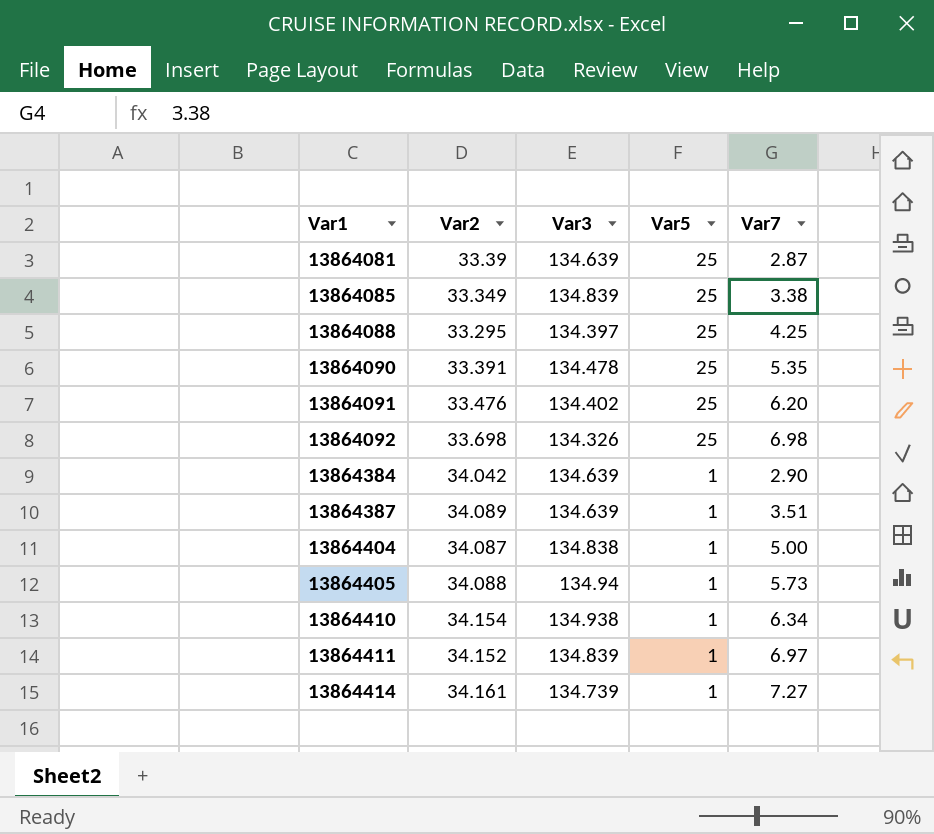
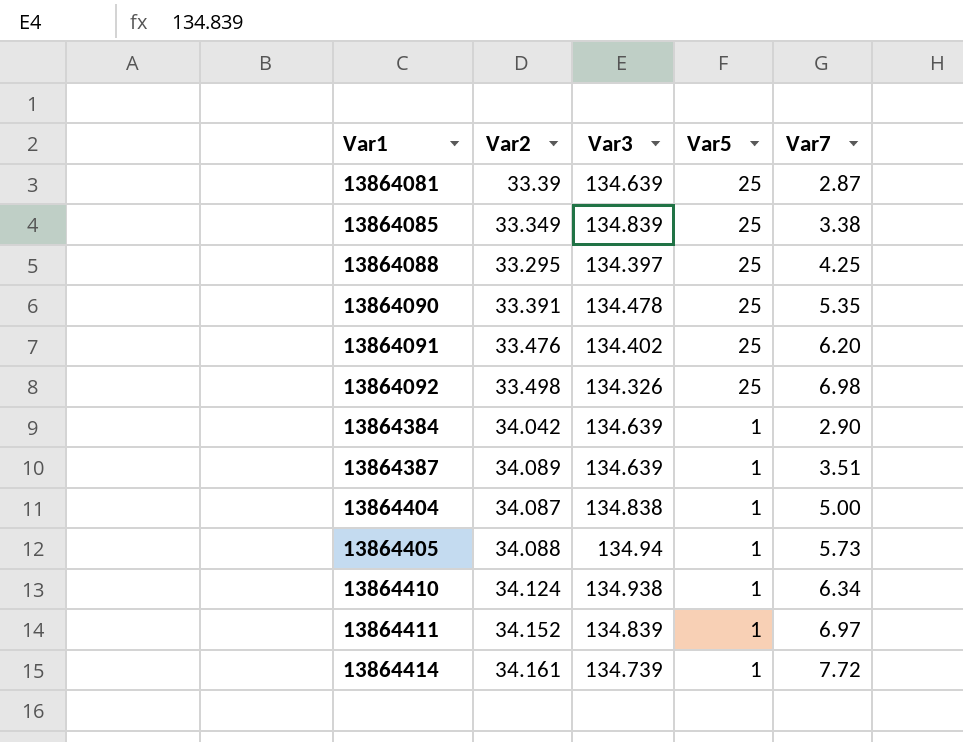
13864092 | Var2: 33.698 -> 33.498
13864410 | Var2: 34.154 -> 34.124
13864414 | Var7: 7.27 -> 7.72

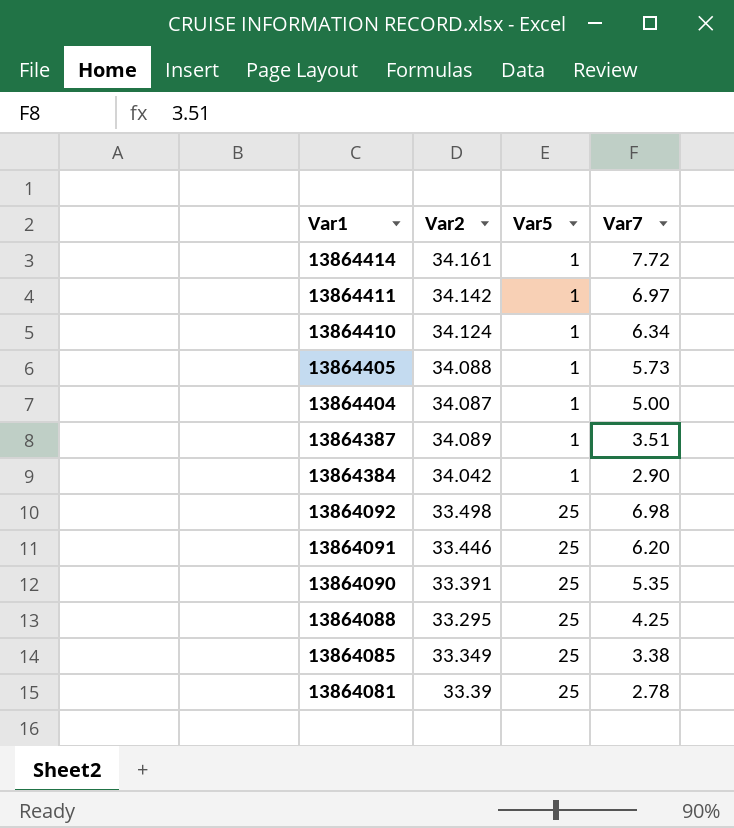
row order: Var1 ascending -> Var1 descending
column Var3 | position: 3 -> none
13864411 | Var2: 34.152 -> 34.142
13864091 | Var2: 33.476 -> 33.446
13864081 | Var7: 2.87 -> 2.78

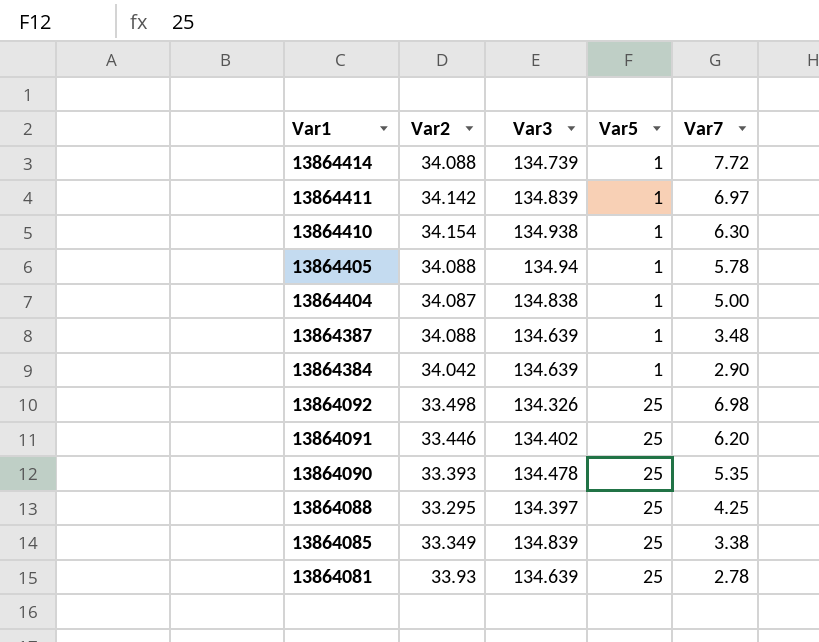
column Var3 | position: none -> 3
13864414 | Var2: 34.161 -> 34.088
13864410 | Var2: 34.124 -> 34.154
13864410 | Var7: 6.34 -> 6.30
13864405 | Var7: 5.73 -> 5.78
13864387 | Var2: 34.089 -> 34.088
13864387 | Var7: 3.51 -> 3.48
13864090 | Var2: 33.391 -> 33.393
13864081 | Var2: 33.39 -> 33.93

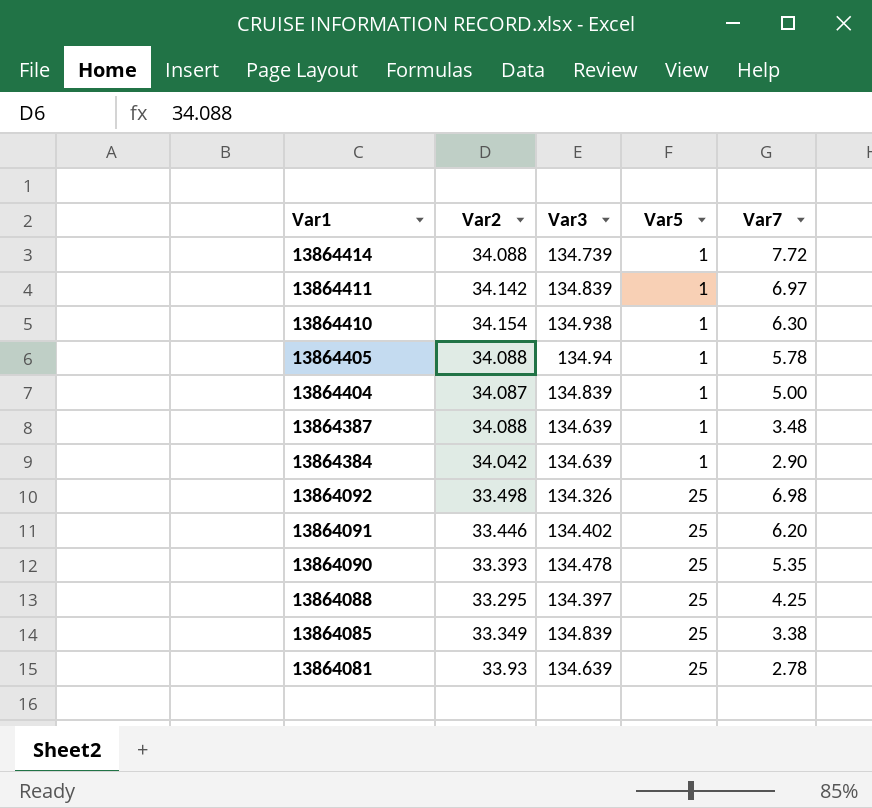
13864404 | Var3: 134.838 -> 134.839

